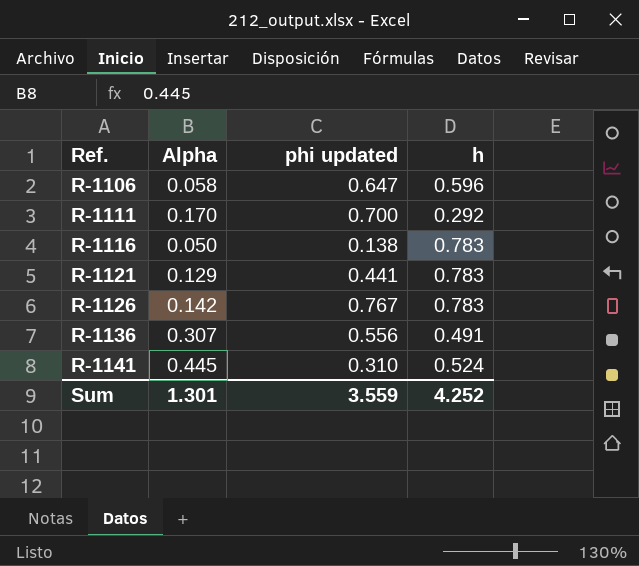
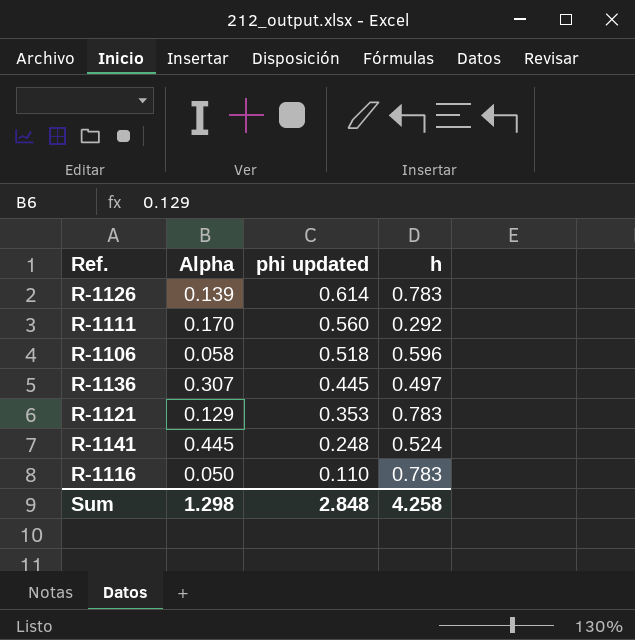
row order: Ref. ascending -> phi updated descending
R-1126 | Alpha: 0.142 -> 0.139
R-1126 | phi updated: 0.767 -> 0.614
R-1111 | phi updated: 0.700 -> 0.560
R-1106 | phi updated: 0.647 -> 0.518
R-1136 | phi updated: 0.556 -> 0.445
R-1136 | h: 0.491 -> 0.497
R-1121 | phi updated: 0.441 -> 0.353
R-1141 | phi updated: 0.310 -> 0.248
R-1116 | phi updated: 0.138 -> 0.110
Sum | Alpha: 1.301 -> 1.298
Sum | phi updated: 3.559 -> 2.848
Sum | h: 4.252 -> 4.258

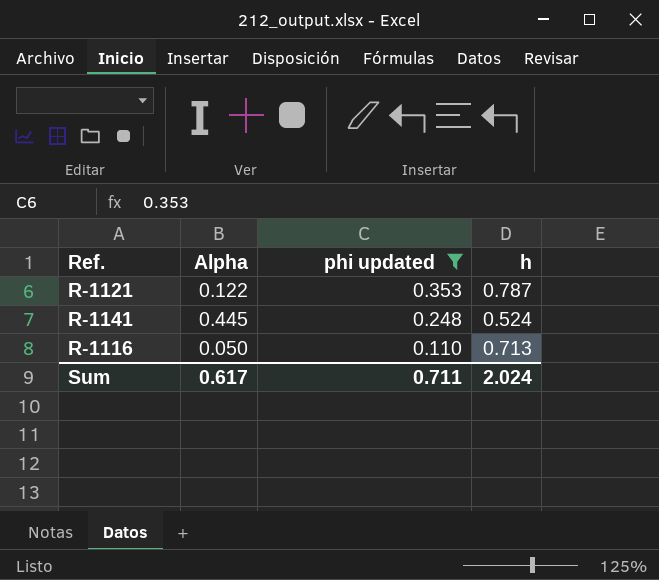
filter: none -> phi updated <= 0.353
R-1121 | Alpha: 0.129 -> 0.122
R-1121 | h: 0.783 -> 0.787
R-1116 | h: 0.783 -> 0.713
Sum | Alpha: 1.298 -> 0.617
Sum | phi updated: 2.848 -> 0.711
Sum | h: 4.258 -> 2.024

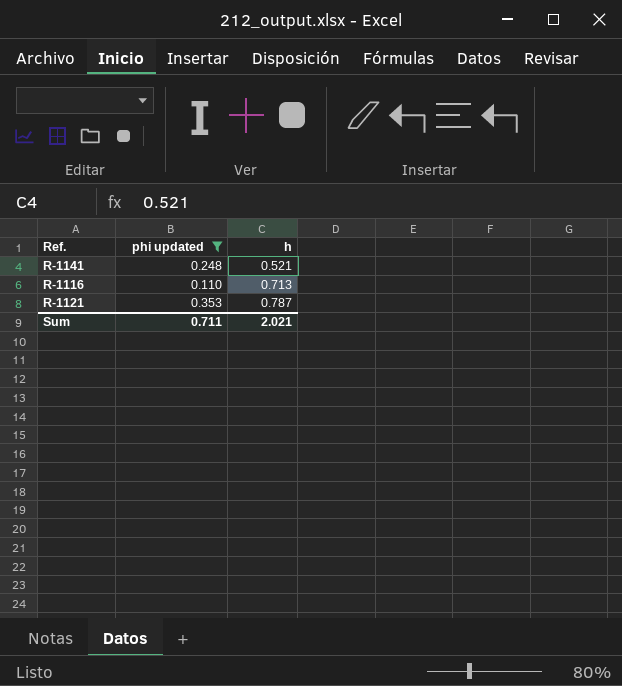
row order: phi updated descending -> h ascending
column Alpha | position: 2 -> none
R-1141 | h: 0.524 -> 0.521
Sum | h: 2.024 -> 2.021

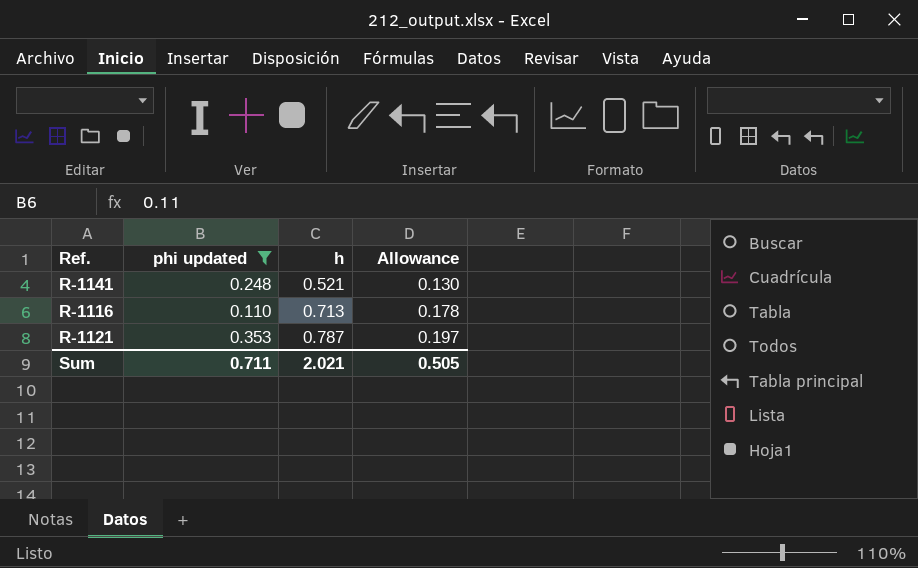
column Allowance | formula: none -> [h] * 0.25

